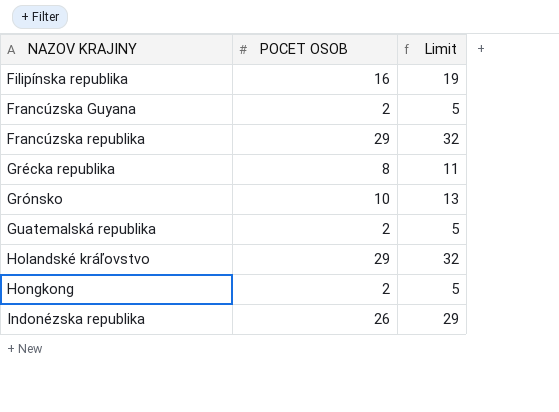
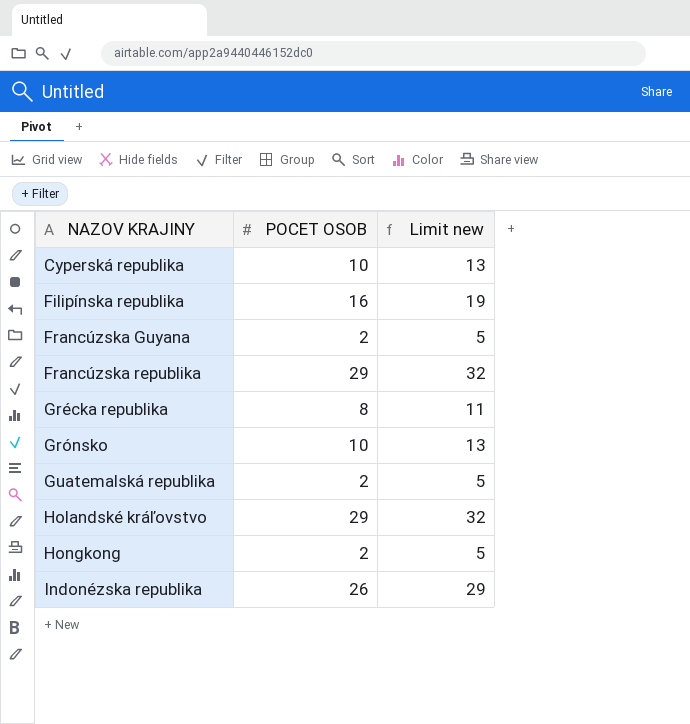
column name: Limit -> Limit new
row Cyperská republika: none -> 10 | 13

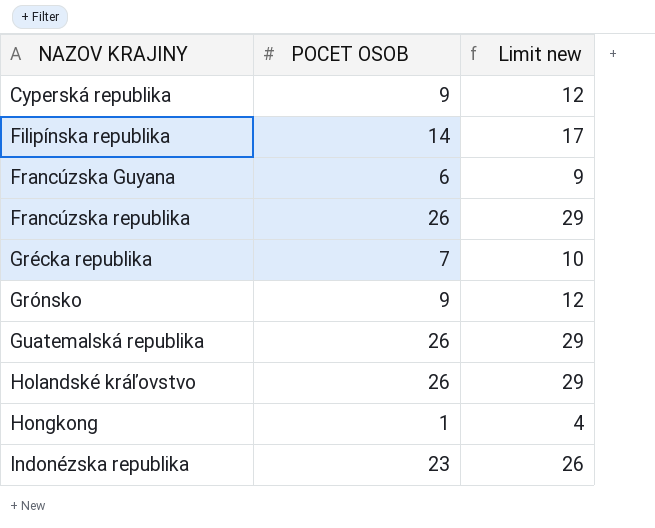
Cyperská republika | POCET OSOB: 10 -> 9
Cyperská republika | Limit new: 13 -> 12
Filipínska republika | POCET OSOB: 16 -> 14
Filipínska republika | Limit new: 19 -> 17
Francúzska Guyana | POCET OSOB: 2 -> 6
Francúzska Guyana | Limit new: 5 -> 9
Francúzska republika | POCET OSOB: 29 -> 26
Francúzska republika | Limit new: 32 -> 29
Grécka republika | POCET OSOB: 8 -> 7
Grécka republika | Limit new: 11 -> 10
Grónsko | POCET OSOB: 10 -> 9
Grónsko | Limit new: 13 -> 12
Guatemalská republika | POCET OSOB: 2 -> 26
Guatemalská republika | Limit new: 5 -> 29
Holandské kráľovstvo | POCET OSOB: 29 -> 26
Holandské kráľovstvo | Limit new: 32 -> 29
Hongkong | POCET OSOB: 2 -> 1
Hongkong | Limit new: 5 -> 4
Indonézska republika | POCET OSOB: 26 -> 23
Indonézska republika | Limit new: 29 -> 26

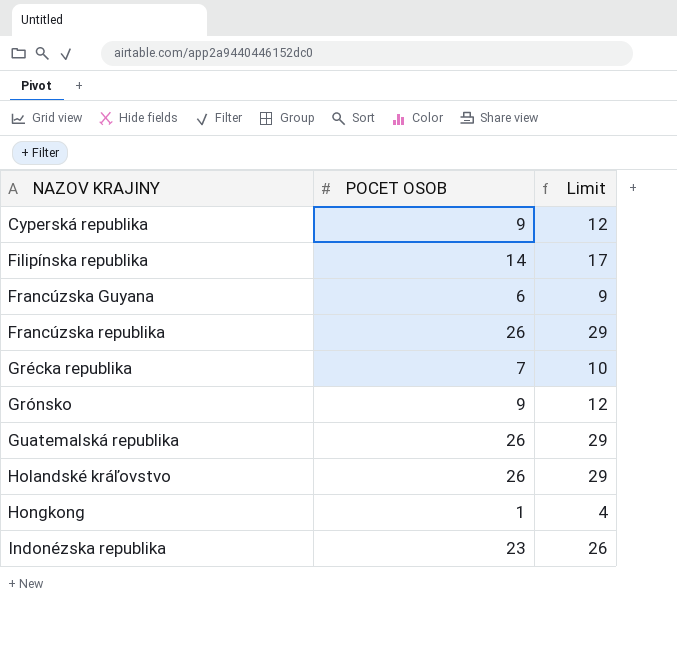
column name: Limit new -> Limit

